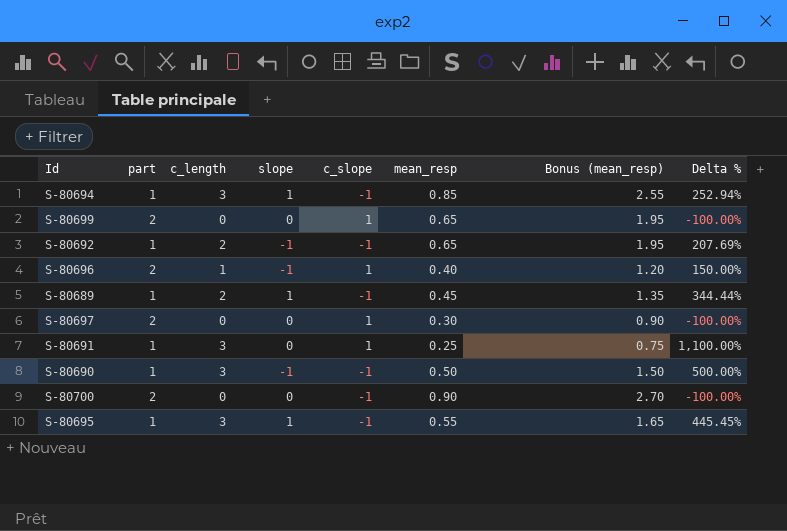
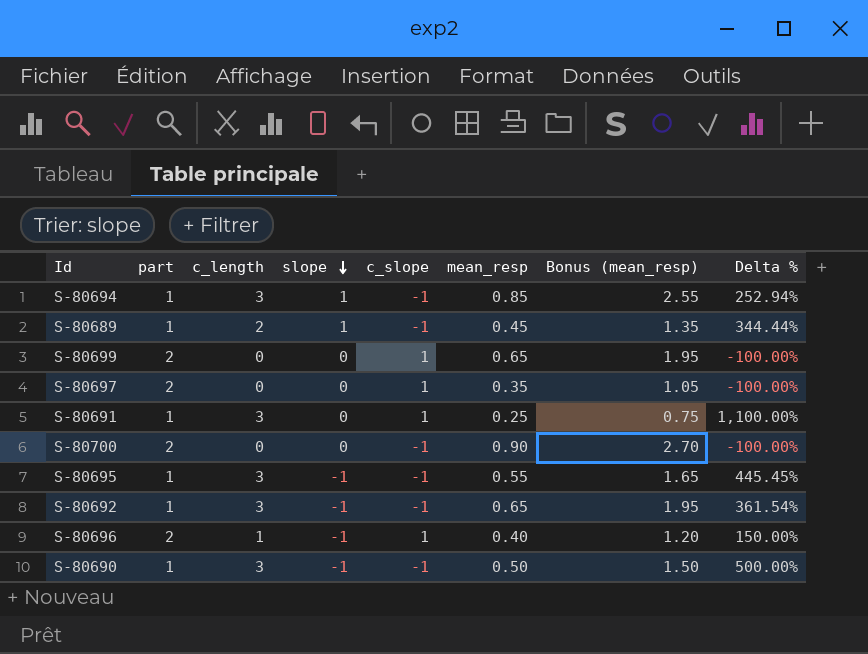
row order: none -> slope descending
S-80697 | mean_resp: 0.30 -> 0.35
S-80697 | Bonus (mean_resp): 0.90 -> 1.05
S-80695 | slope: 1 -> -1
S-80692 | c_length: 2 -> 3
S-80692 | Delta %: 207.69% -> 361.54%

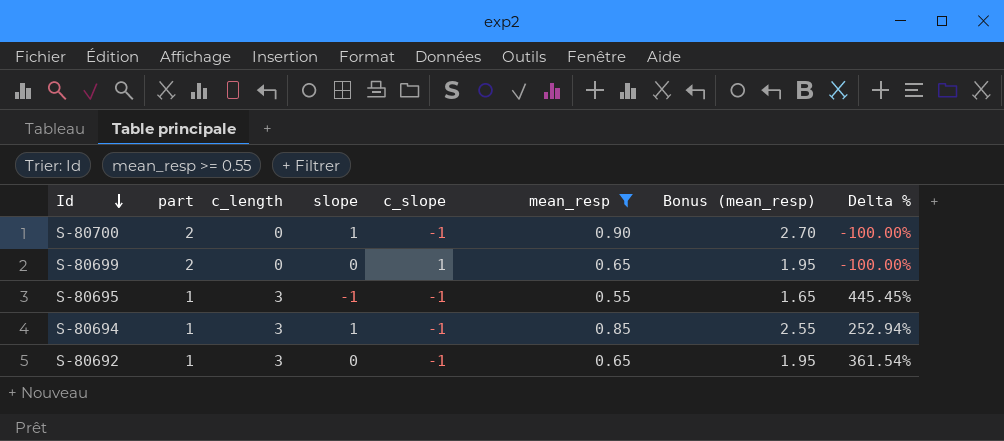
filter: none -> mean_resp >= 0.55
row order: slope descending -> Id descending
S-80700 | slope: 0 -> 1
S-80692 | slope: -1 -> 0

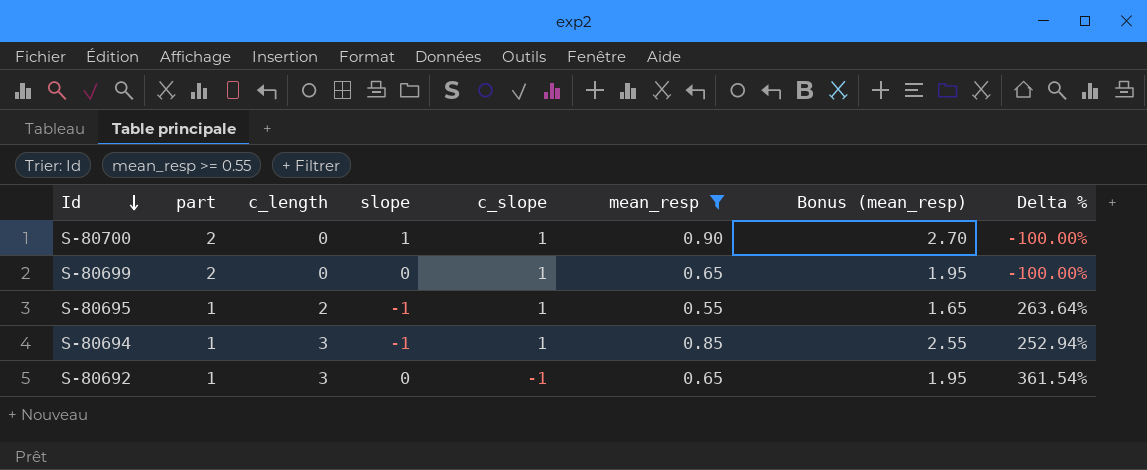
S-80700 | c_slope: -1 -> 1
S-80695 | c_length: 3 -> 2
S-80695 | c_slope: -1 -> 1
S-80695 | Delta %: 445.45% -> 263.64%
S-80694 | slope: 1 -> -1
S-80694 | c_slope: -1 -> 1

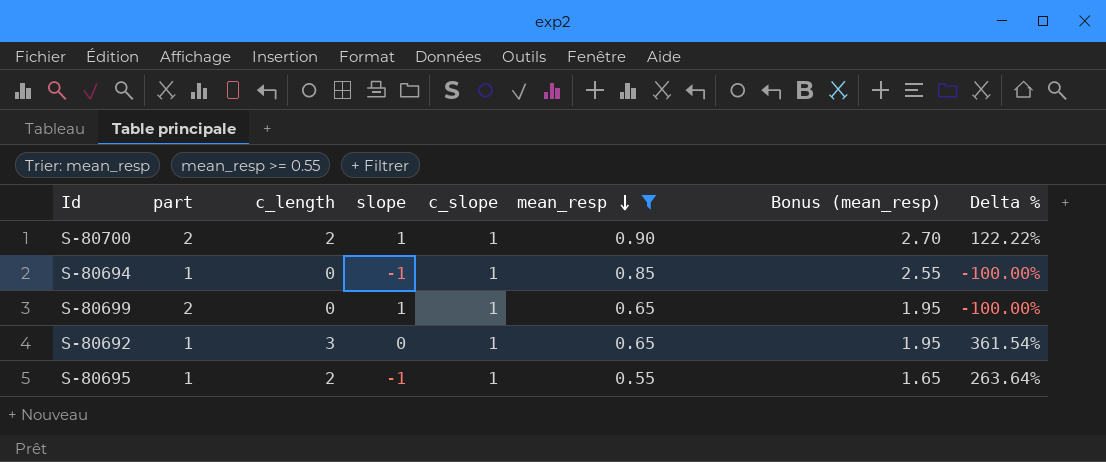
row order: Id descending -> mean_resp descending
S-80700 | c_length: 0 -> 2
S-80700 | Delta %: -100.00% -> 122.22%
S-80694 | c_length: 3 -> 0
S-80694 | Delta %: 252.94% -> -100.00%
S-80699 | slope: 0 -> 1
S-80692 | c_slope: -1 -> 1

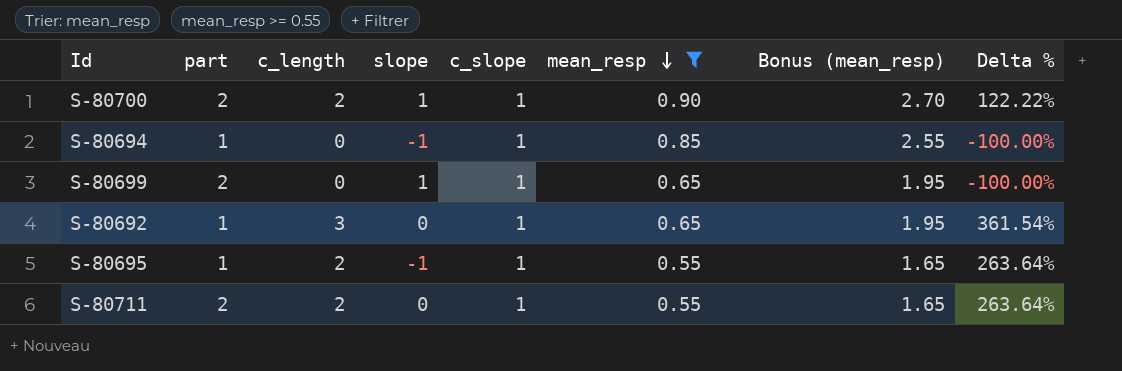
row S-80711: none -> 2 | 2 | 0 | 1 | 0.55 | 1.65 | 263.64%

